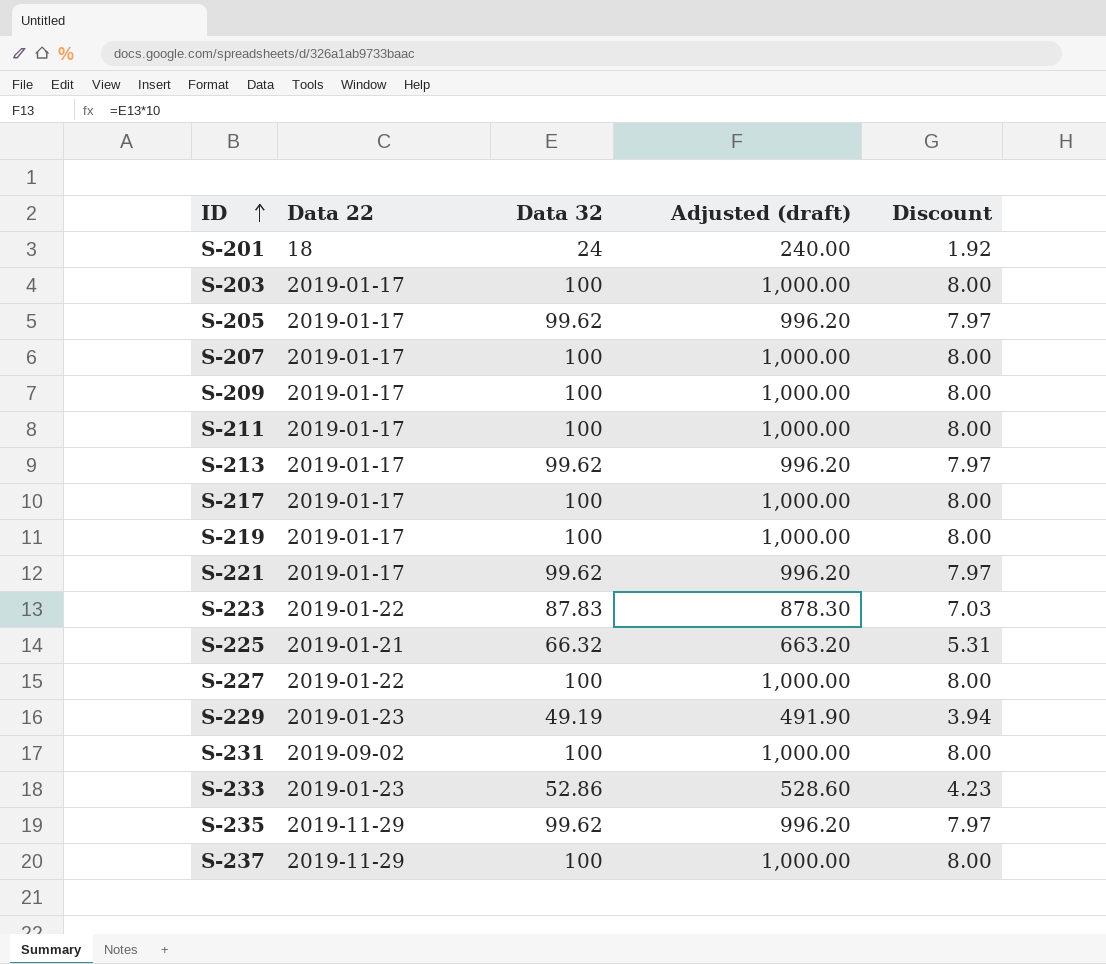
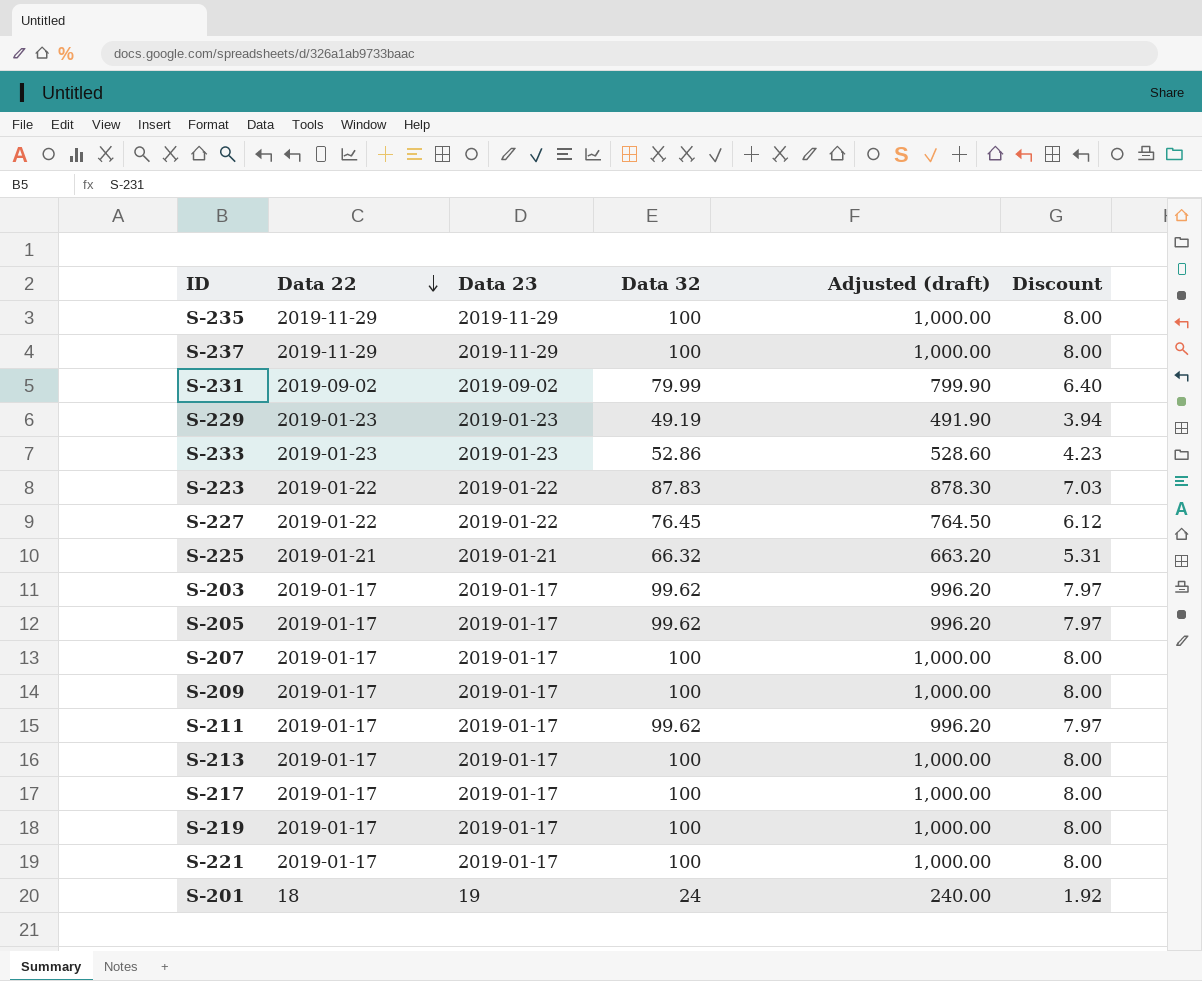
row order: ID ascending -> Data 22 descending
column Data 23 | position: none -> 3
S-235 | Data 32: 99.62 -> 100
S-235 | Adjusted (draft): 996.20 -> 1,000.00
S-235 | Discount: 7.97 -> 8.00
S-231 | Data 32: 100 -> 79.99
S-231 | Adjusted (draft): 1,000.00 -> 799.90
S-231 | Discount: 8.00 -> 6.40
S-227 | Data 32: 100 -> 76.45
S-227 | Adjusted (draft): 1,000.00 -> 764.50
S-227 | Discount: 8.00 -> 6.12
S-203 | Data 32: 100 -> 99.62
S-203 | Adjusted (draft): 1,000.00 -> 996.20
S-203 | Discount: 8.00 -> 7.97
S-211 | Data 32: 100 -> 99.62
S-211 | Adjusted (draft): 1,000.00 -> 996.20
S-211 | Discount: 8.00 -> 7.97
S-213 | Data 32: 99.62 -> 100
S-213 | Adjusted (draft): 996.20 -> 1,000.00
S-213 | Discount: 7.97 -> 8.00
S-221 | Data 32: 99.62 -> 100
S-221 | Adjusted (draft): 996.20 -> 1,000.00
S-221 | Discount: 7.97 -> 8.00

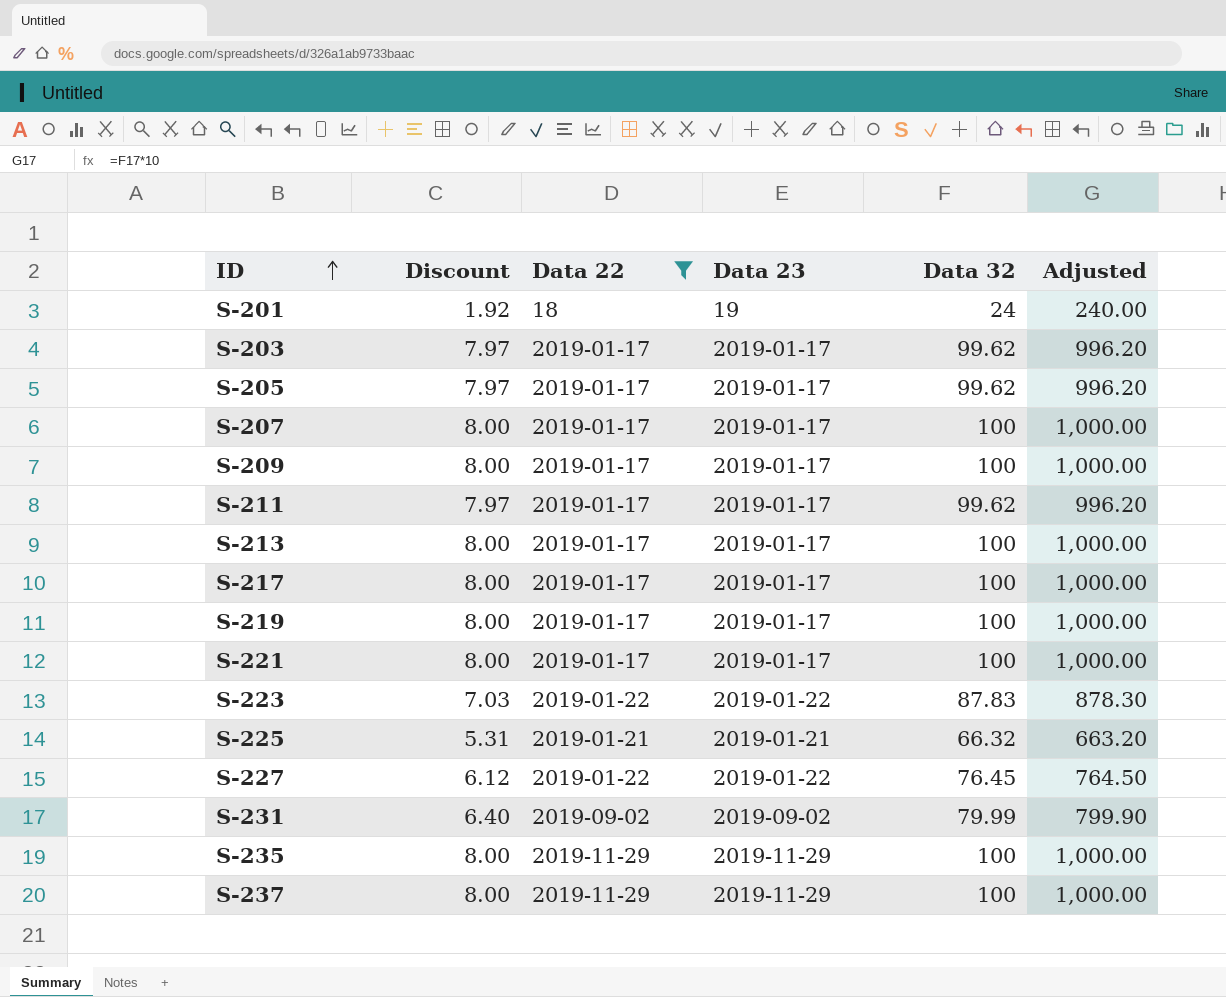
filter: none -> Data 22 != 2019-01-23
row order: Data 22 descending -> ID ascending
column Discount | position: 6 -> 2
column name: Adjusted (draft) -> Adjusted

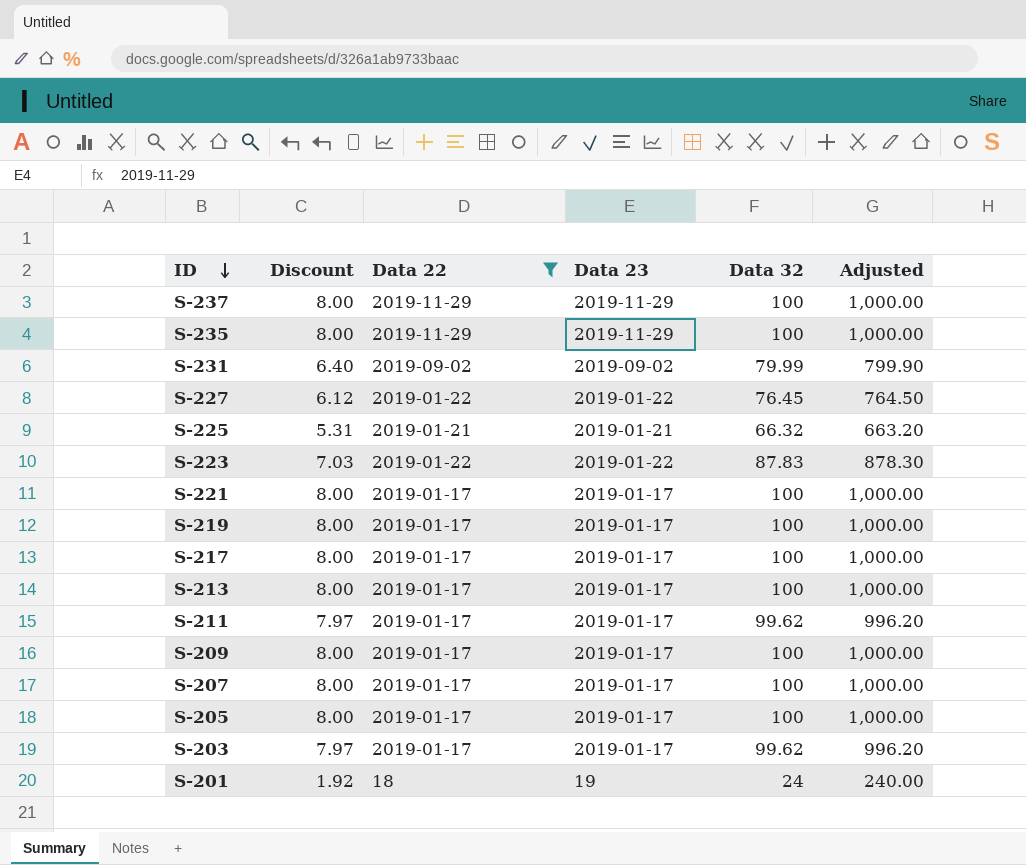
row order: ID ascending -> ID descending
S-205 | Discount: 7.97 -> 8.00
S-205 | Data 32: 99.62 -> 100
S-205 | Adjusted: 996.20 -> 1,000.00

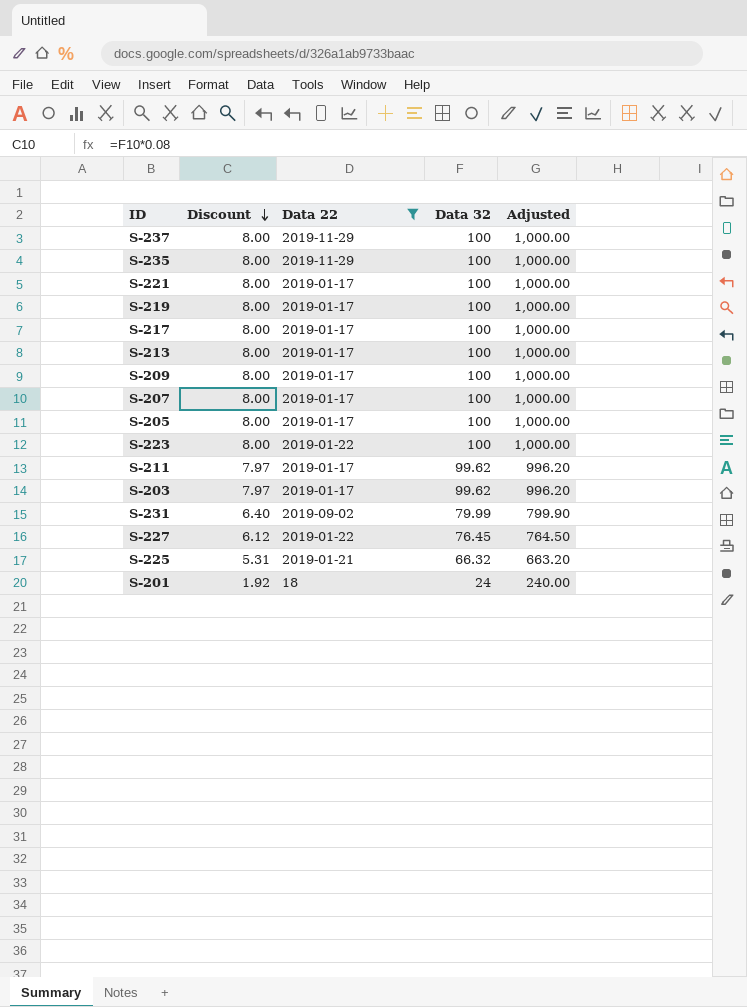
row order: ID descending -> Discount descending
column Data 23 | position: 4 -> none
S-223 | Discount: 7.03 -> 8.00
S-223 | Data 32: 87.83 -> 100
S-223 | Adjusted: 878.30 -> 1,000.00

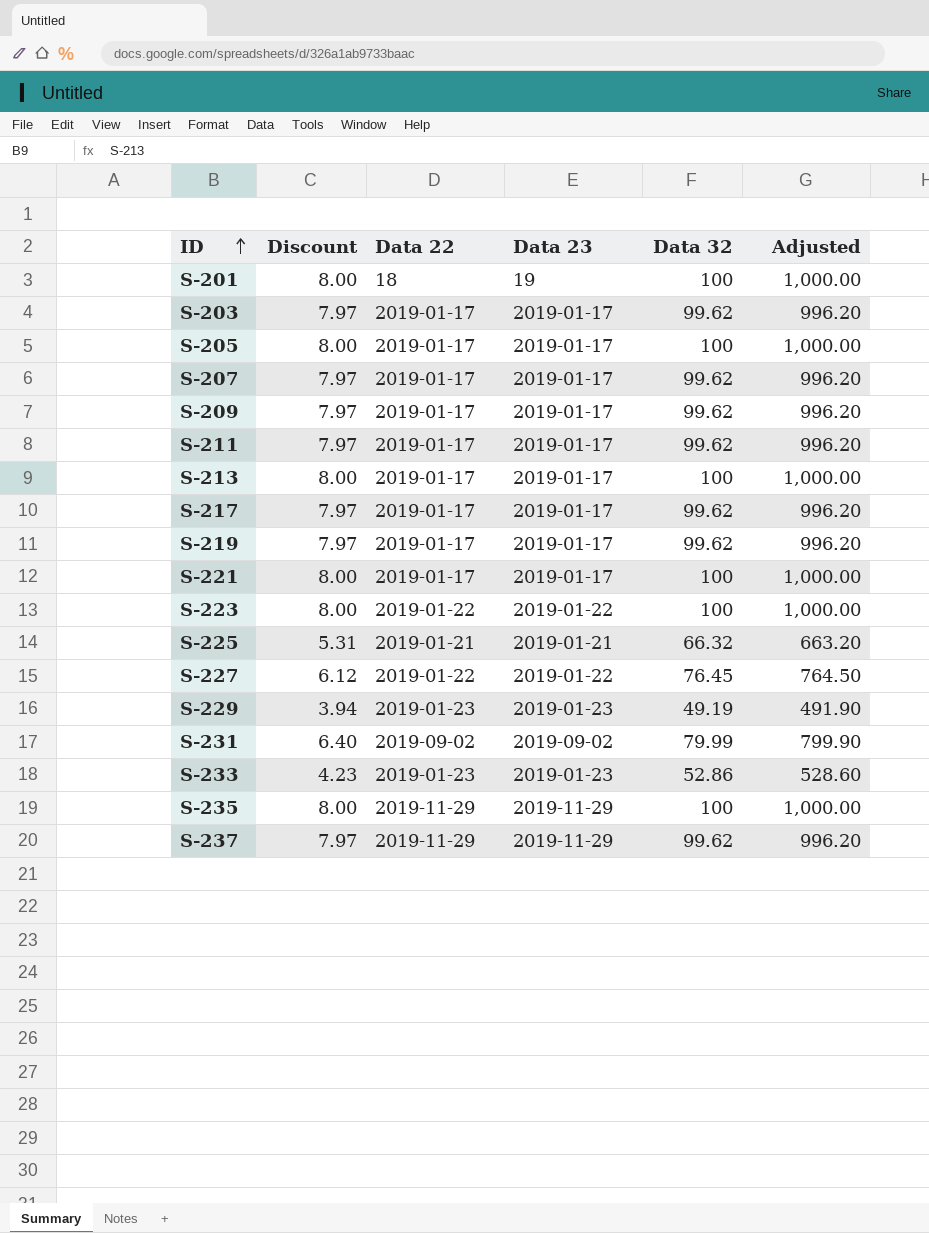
filter: Data 22 != 2019-01-23 -> none
row order: Discount descending -> ID ascending
column Data 23 | position: none -> 4
S-201 | Discount: 1.92 -> 8.00
S-201 | Data 32: 24 -> 100
S-201 | Adjusted: 240.00 -> 1,000.00
S-207 | Discount: 8.00 -> 7.97
S-207 | Data 32: 100 -> 99.62
S-207 | Adjusted: 1,000.00 -> 996.20
S-209 | Discount: 8.00 -> 7.97
S-209 | Data 32: 100 -> 99.62
S-209 | Adjusted: 1,000.00 -> 996.20
S-217 | Discount: 8.00 -> 7.97
S-217 | Data 32: 100 -> 99.62
S-217 | Adjusted: 1,000.00 -> 996.20
S-219 | Discount: 8.00 -> 7.97
S-219 | Data 32: 100 -> 99.62
S-219 | Adjusted: 1,000.00 -> 996.20
S-237 | Discount: 8.00 -> 7.97
S-237 | Data 32: 100 -> 99.62
S-237 | Adjusted: 1,000.00 -> 996.20

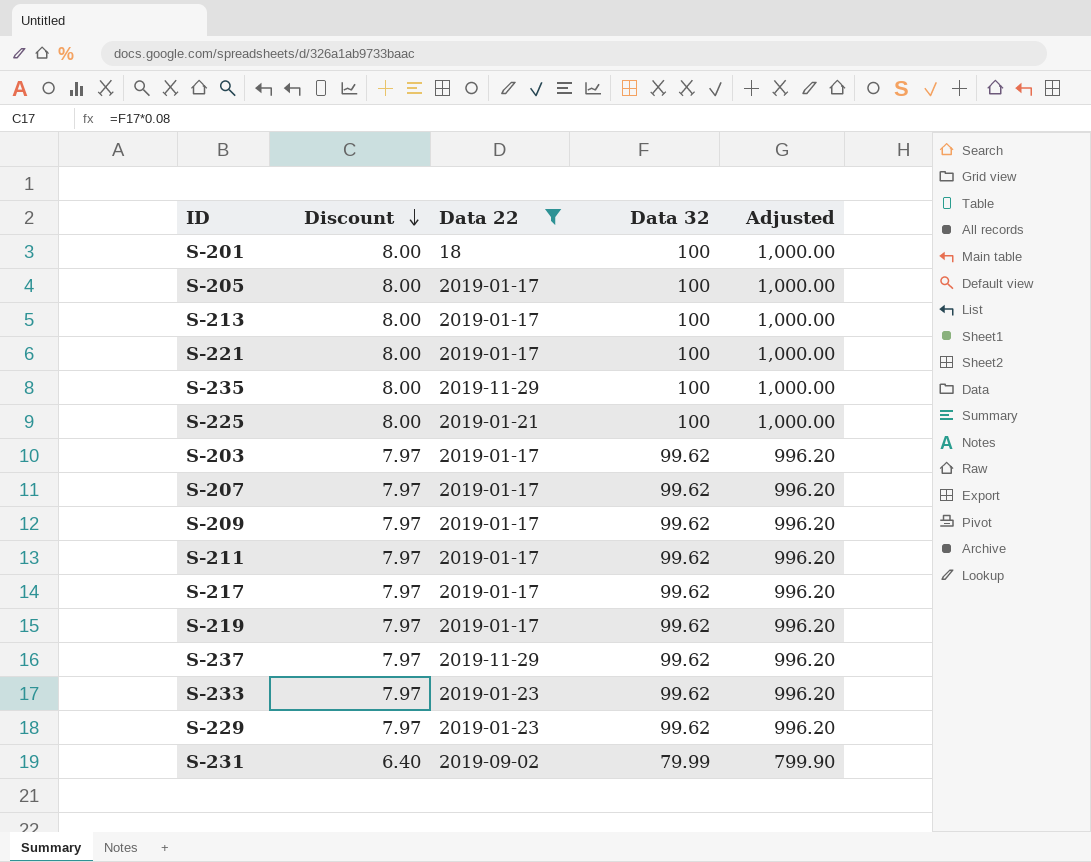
filter: none -> Data 22 != 2019-01-22
row order: ID ascending -> Discount descending
column Data 23 | position: 4 -> none
S-225 | Discount: 5.31 -> 8.00
S-225 | Data 32: 66.32 -> 100
S-225 | Adjusted: 663.20 -> 1,000.00
S-233 | Discount: 4.23 -> 7.97
S-233 | Data 32: 52.86 -> 99.62
S-233 | Adjusted: 528.60 -> 996.20
S-229 | Discount: 3.94 -> 7.97
S-229 | Data 32: 49.19 -> 99.62
S-229 | Adjusted: 491.90 -> 996.20

